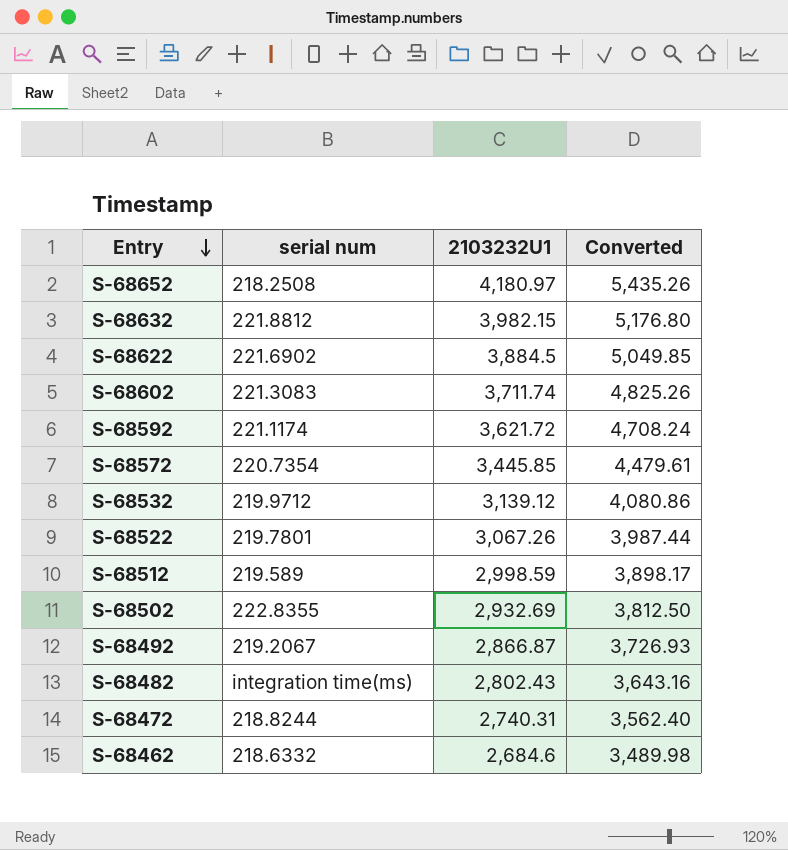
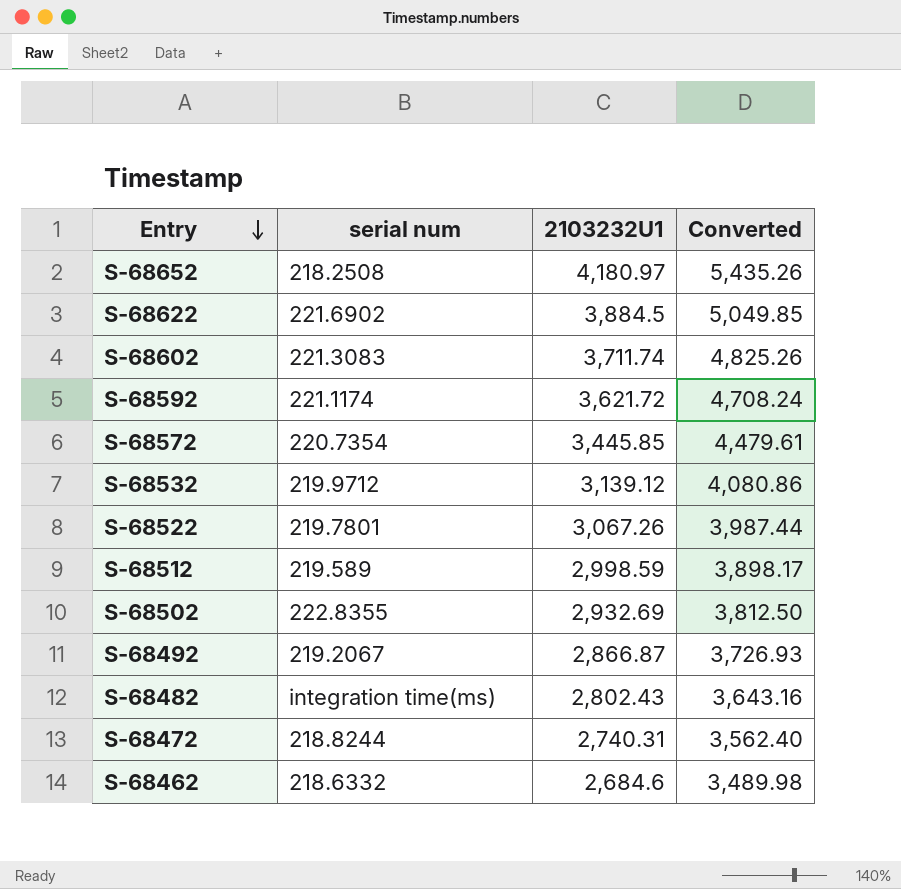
row S-68632: 221.8812 | 3,982.15 | 5,176.80 -> none

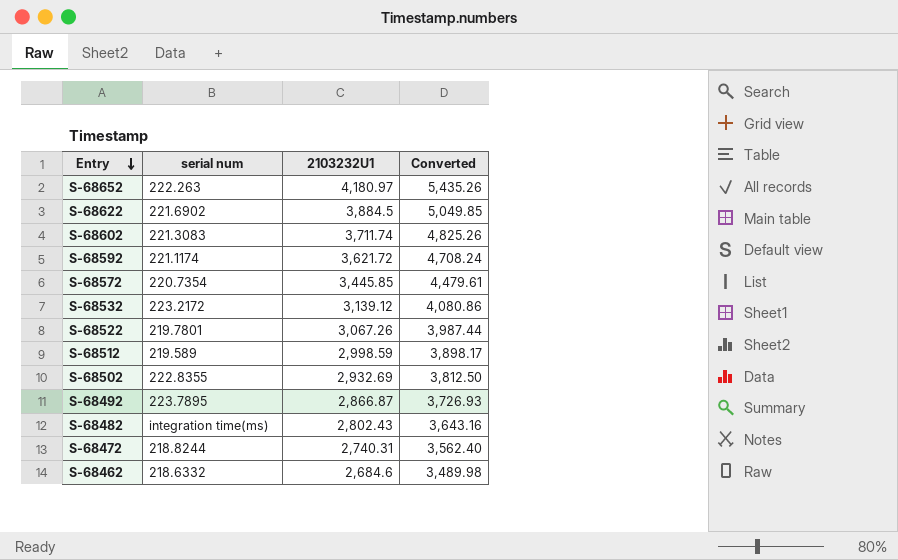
S-68652 | serial num: 218.2508 -> 222.263
S-68532 | serial num: 219.9712 -> 223.2172
S-68492 | serial num: 219.2067 -> 223.7895

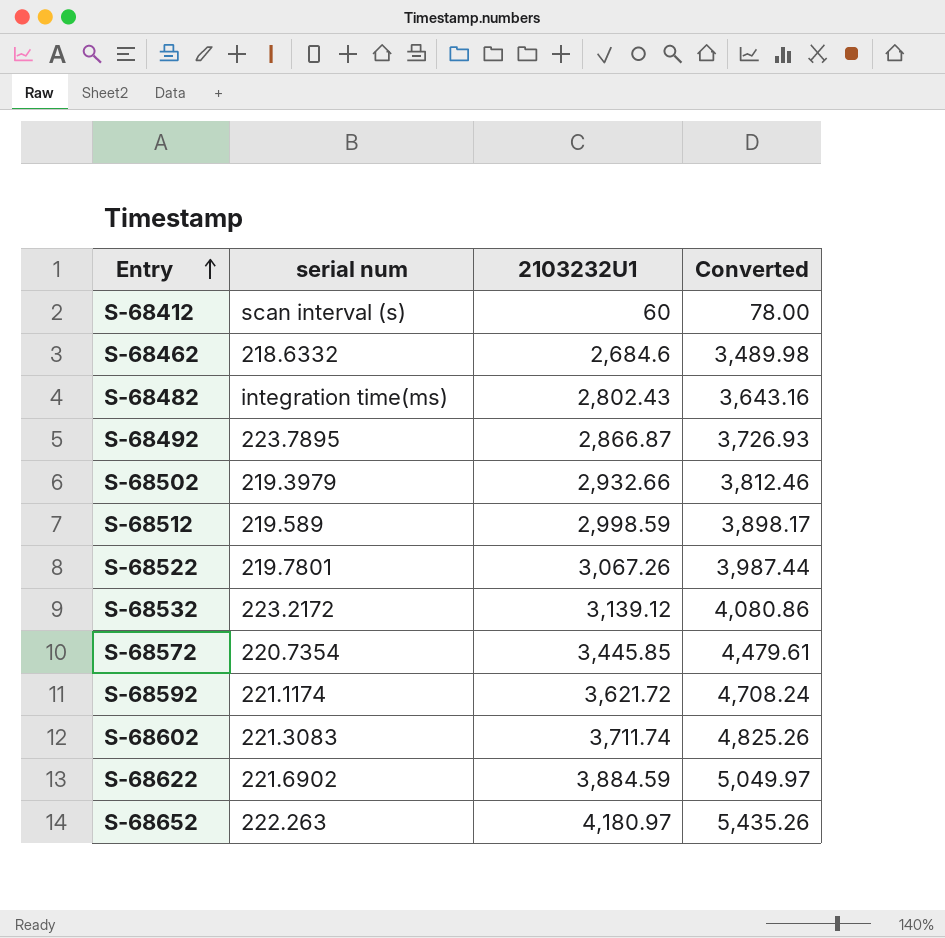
row order: Entry descending -> Entry ascending
row S-68472: 218.8244 | 2,740.31 | 3,562.40 -> none
row S-68412: none -> scan interval (s) | 60 | 78.00
S-68502 | serial num: 222.8355 -> 219.3979
S-68502 | 2103232U1: 2,932.69 -> 2,932.66
S-68502 | Converted: 3,812.50 -> 3,812.46
S-68622 | 2103232U1: 3,884.5 -> 3,884.59
S-68622 | Converted: 5,049.85 -> 5,049.97

